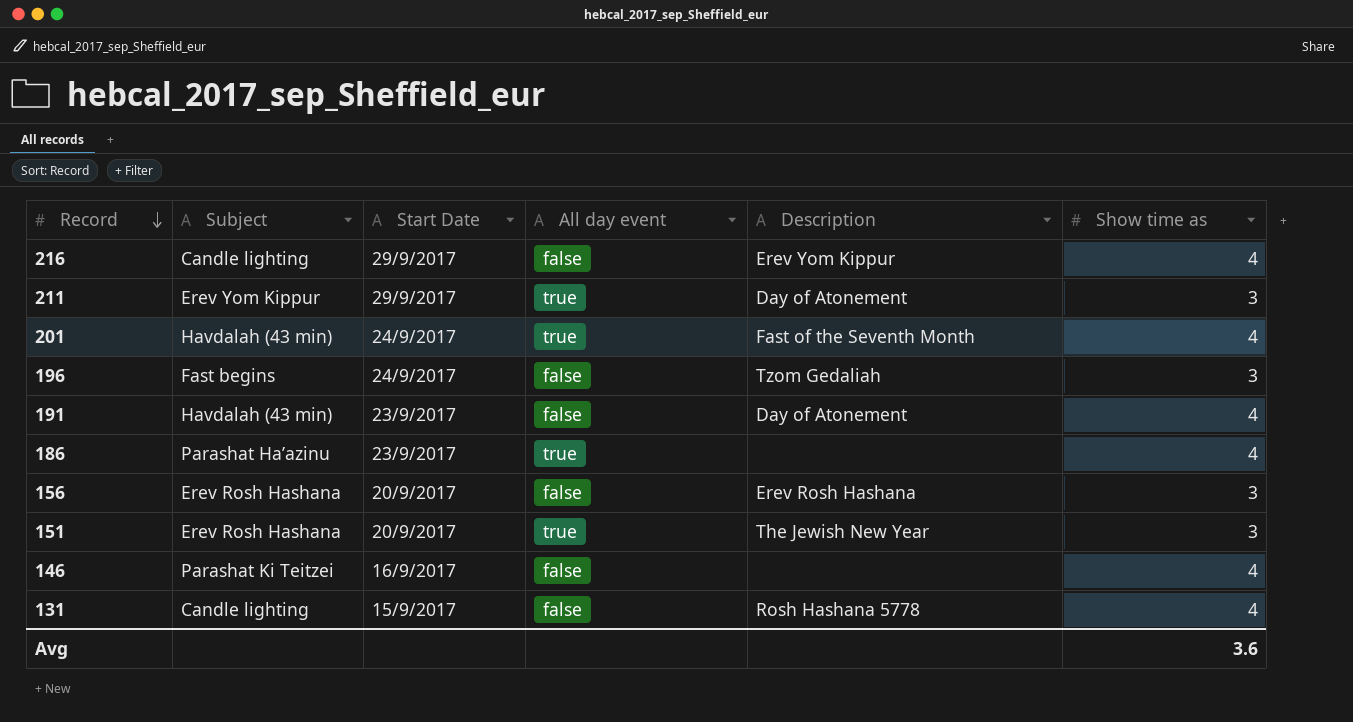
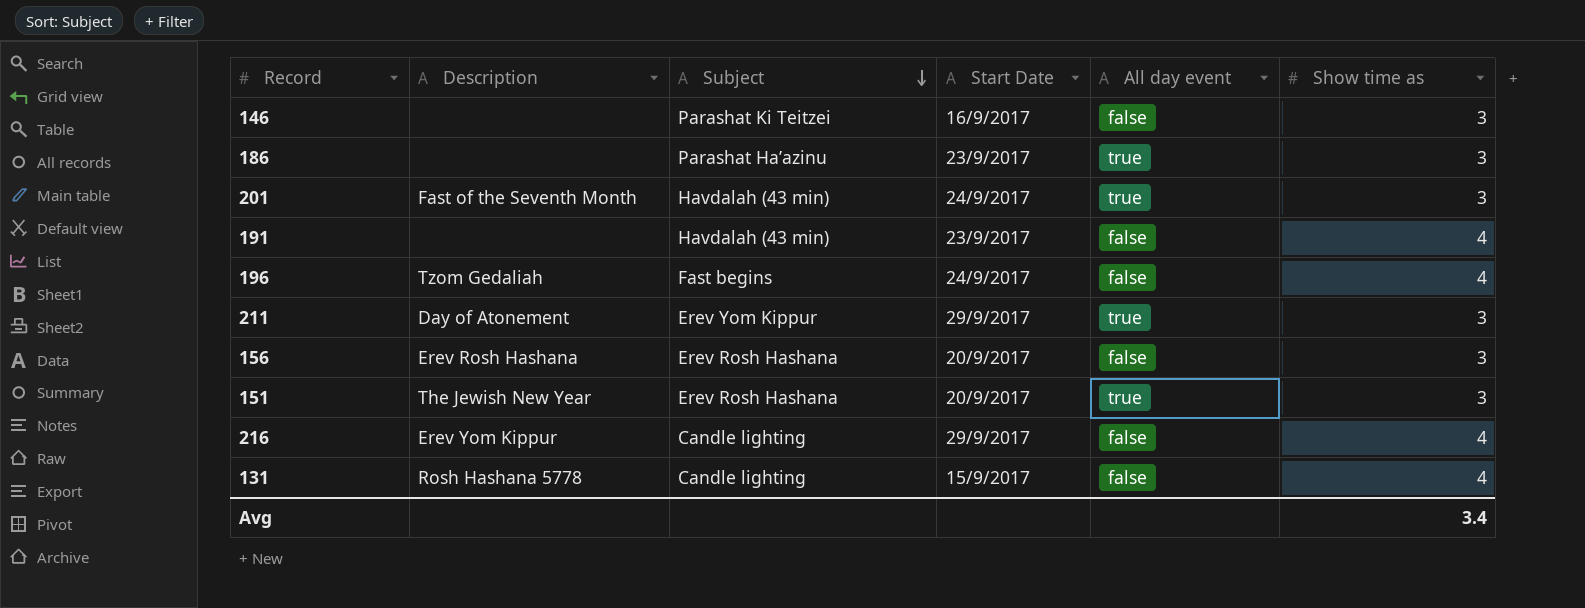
row order: Record descending -> Subject descending
column Description | position: 5 -> 2
146 | Show time as: 4 -> 3
186 | Show time as: 4 -> 3
201 | Show time as: 4 -> 3
191 | Description: Day of Atonement -> none
196 | Show time as: 3 -> 4
Avg | Show time as: 3.6 -> 3.4

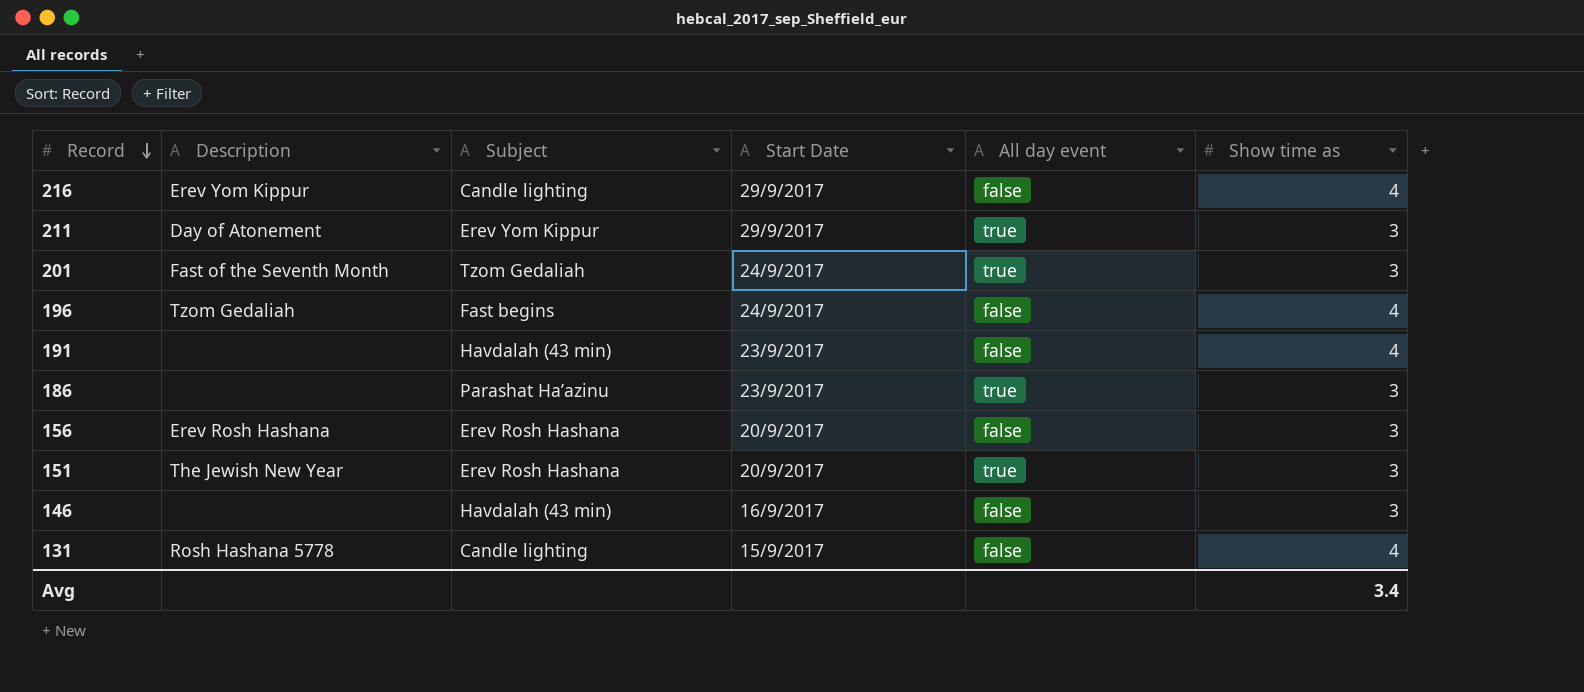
row order: Subject descending -> Record descending
201 | Subject: Havdalah (43 min) -> Tzom Gedaliah
146 | Subject: Parashat Ki Teitzei -> Havdalah (43 min)

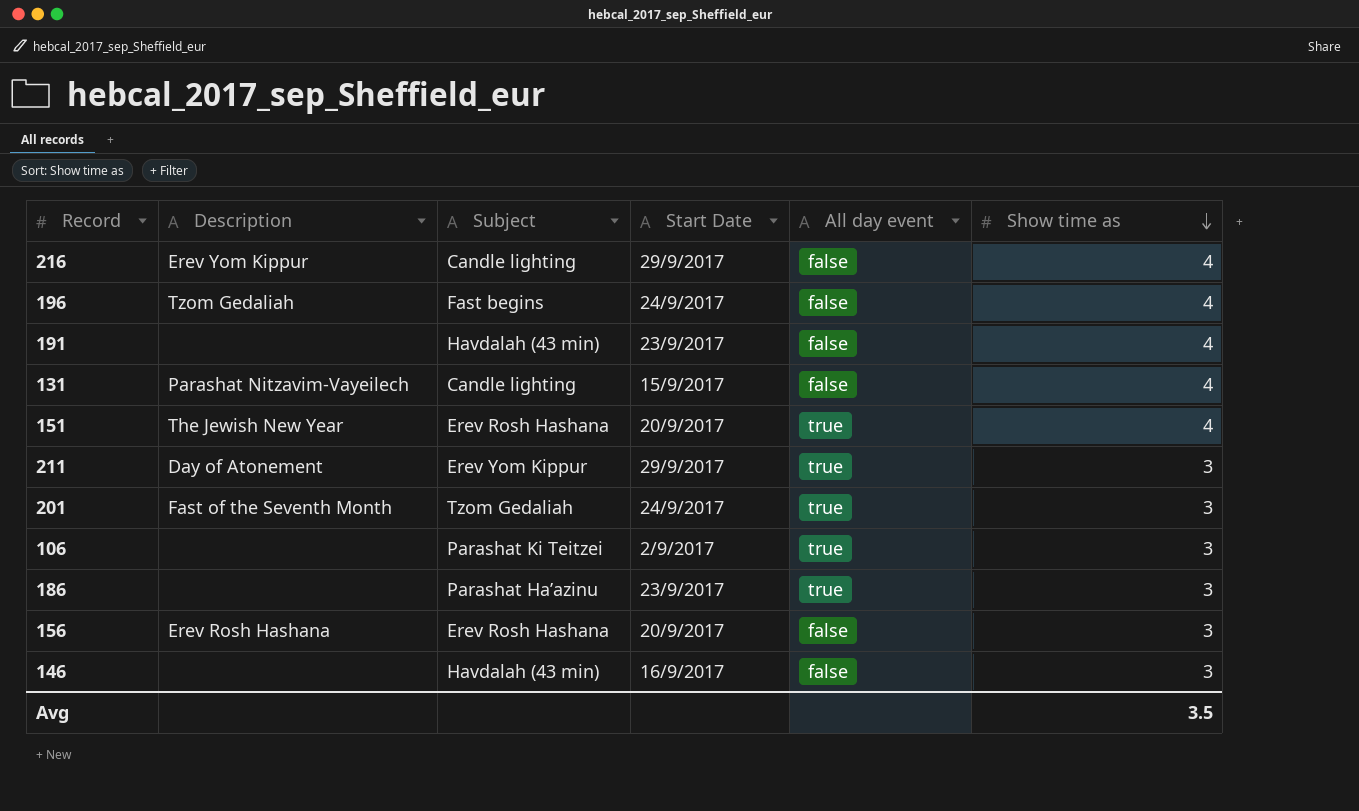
row order: Record descending -> Show time as descending
131 | Description: Rosh Hashana 5778 -> Parashat Nitzavim-Vayeilech
151 | Show time as: 3 -> 4
row 106: none -> none | Parashat Ki Teitzei | 2/9/2017 | true | 3
Avg | Show time as: 3.4 -> 3.5

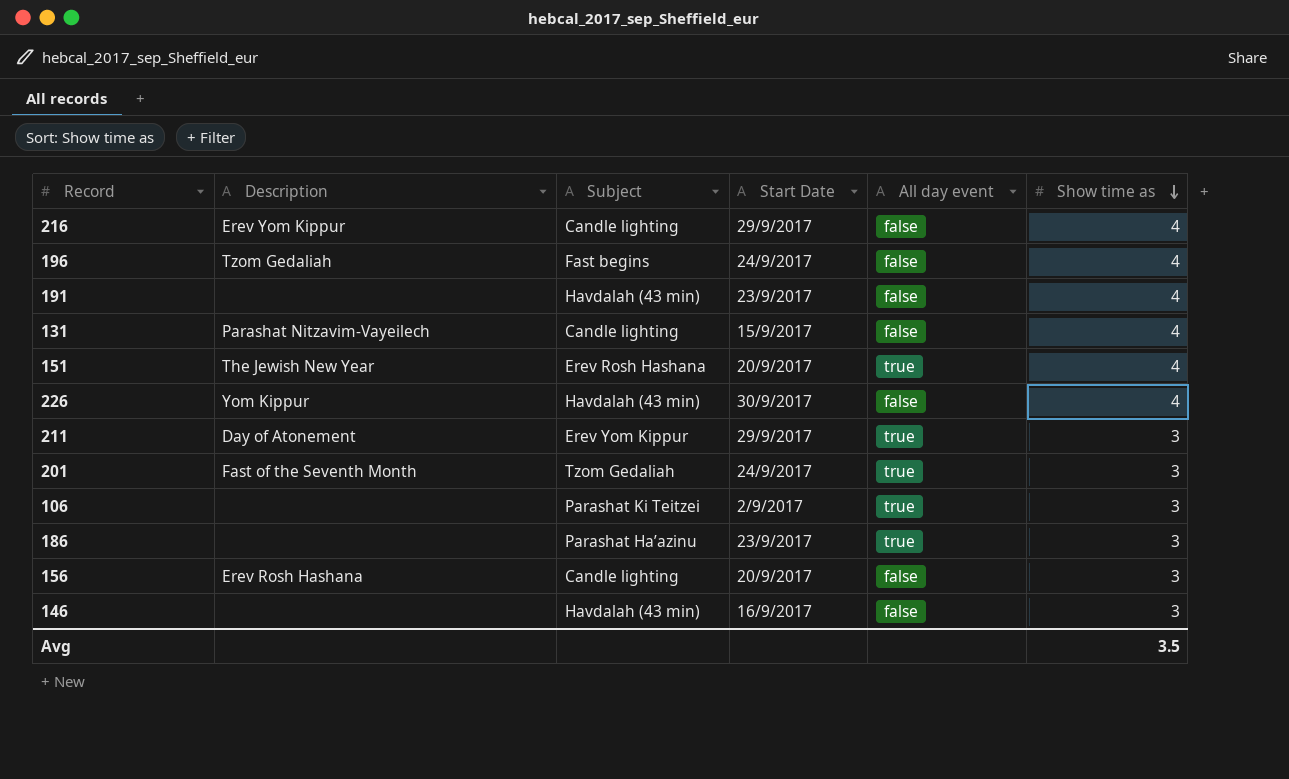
row 226: none -> Yom Kippur | Havdalah (43 min) | 30/9/2017 | false | 4
156 | Subject: Erev Rosh Hashana -> Candle lighting

